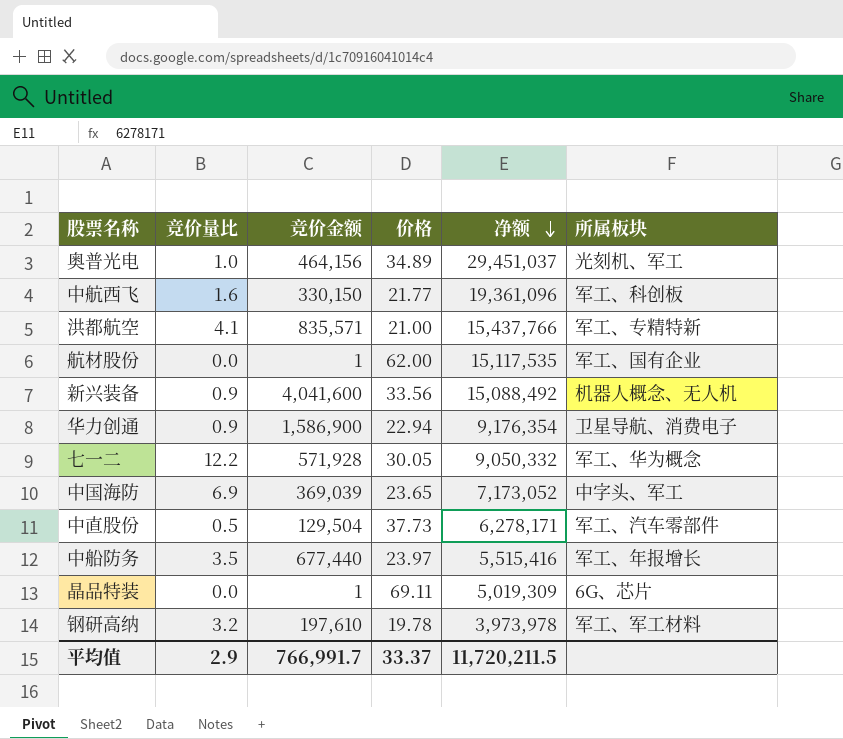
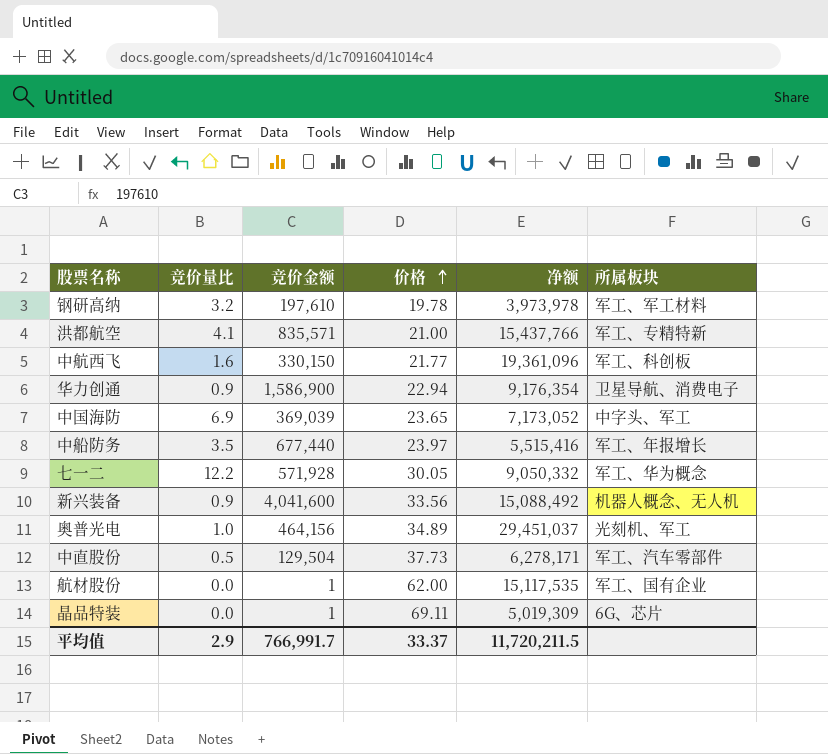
row order: 净额 descending -> 价格 ascending

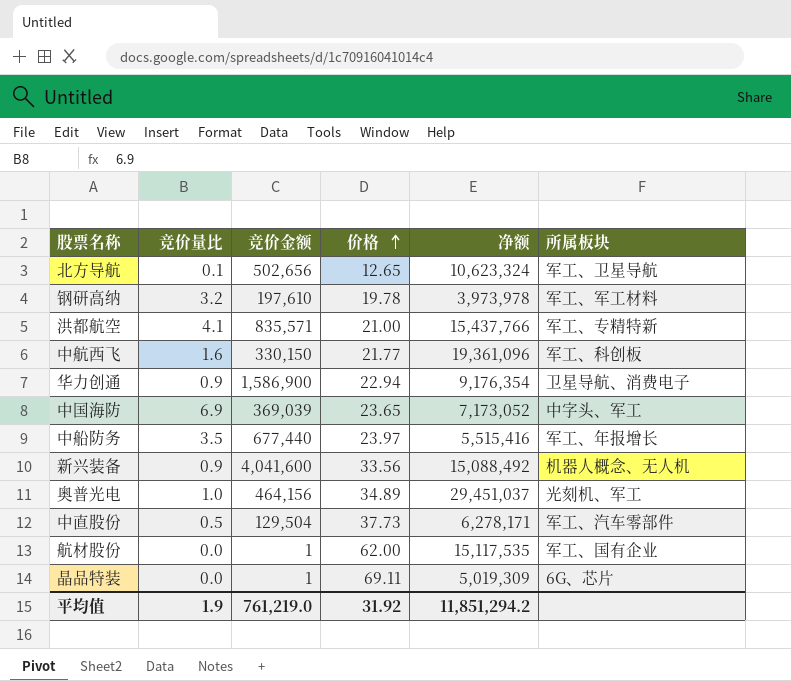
row 七一二: 12.2 | 571,928 | 30.05 | 9,050,332 | 军工、华为概念 -> none
row 北方导航: none -> 0.1 | 502,656 | 12.65 | 10,623,324 | 军工、卫星导航
平均值 | 竞价量比: 2.9 -> 1.9
平均值 | 竞价金额: 766,991.7 -> 761,219.0
平均值 | 价格: 33.37 -> 31.92
平均值 | 净额: 11,720,211.5 -> 11,851,294.2

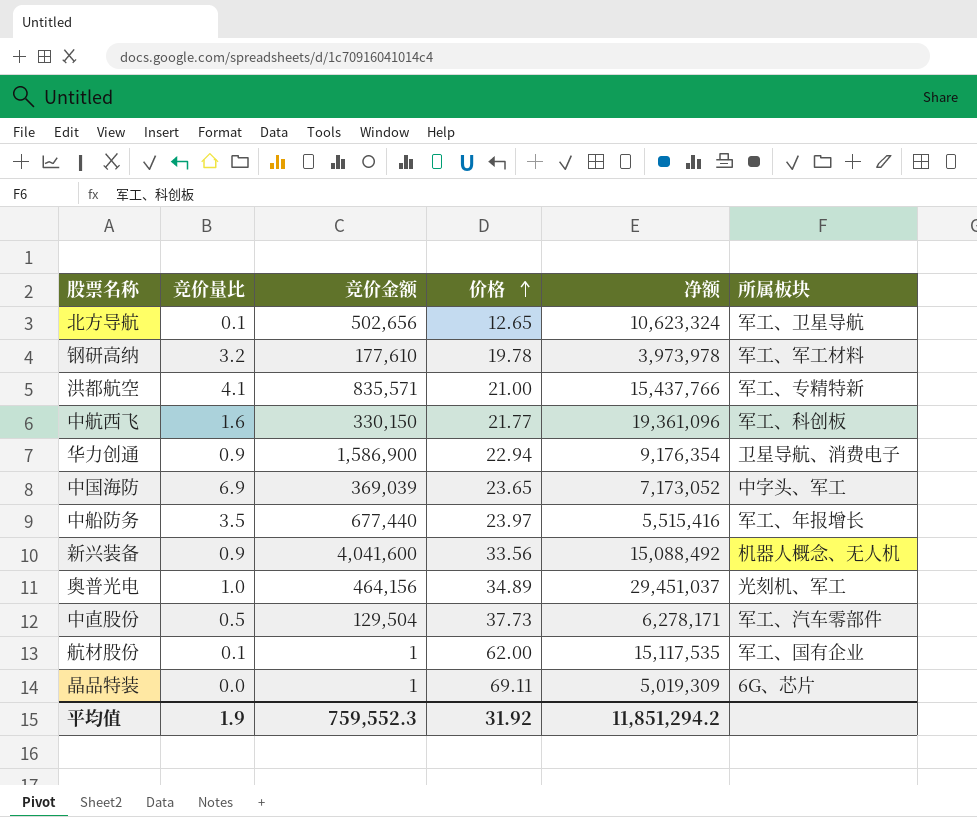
钢研高纳 | 竞价金额: 197,610 -> 177,610
航材股份 | 竞价量比: 0.0 -> 0.1
平均值 | 竞价金额: 761,219.0 -> 759,552.3

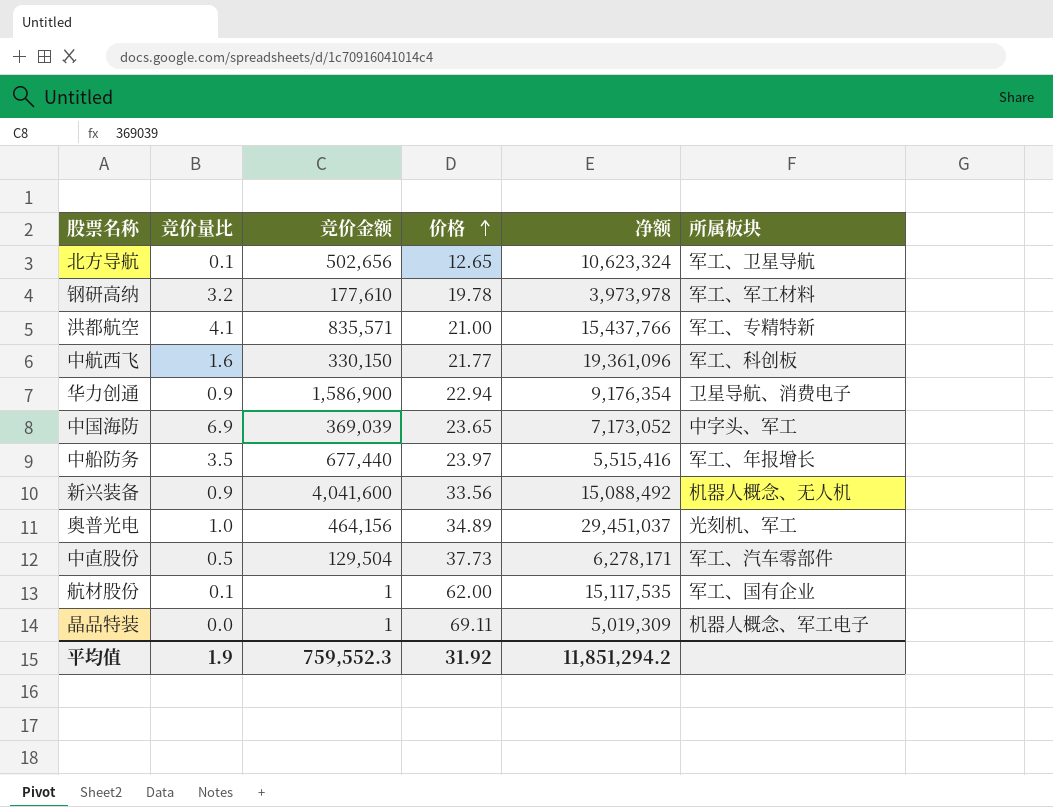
晶品特装 | 所属板块: 6G、芯片 -> 机器人概念、军工电子

